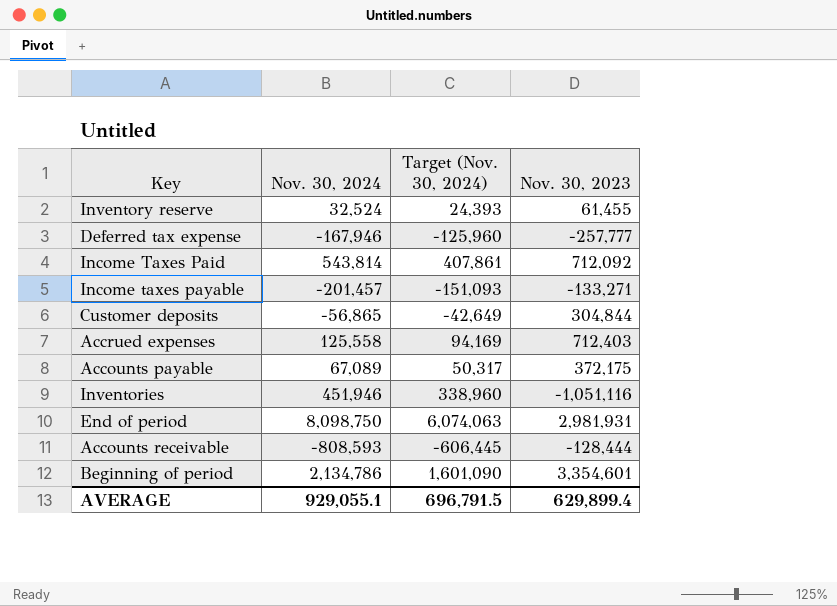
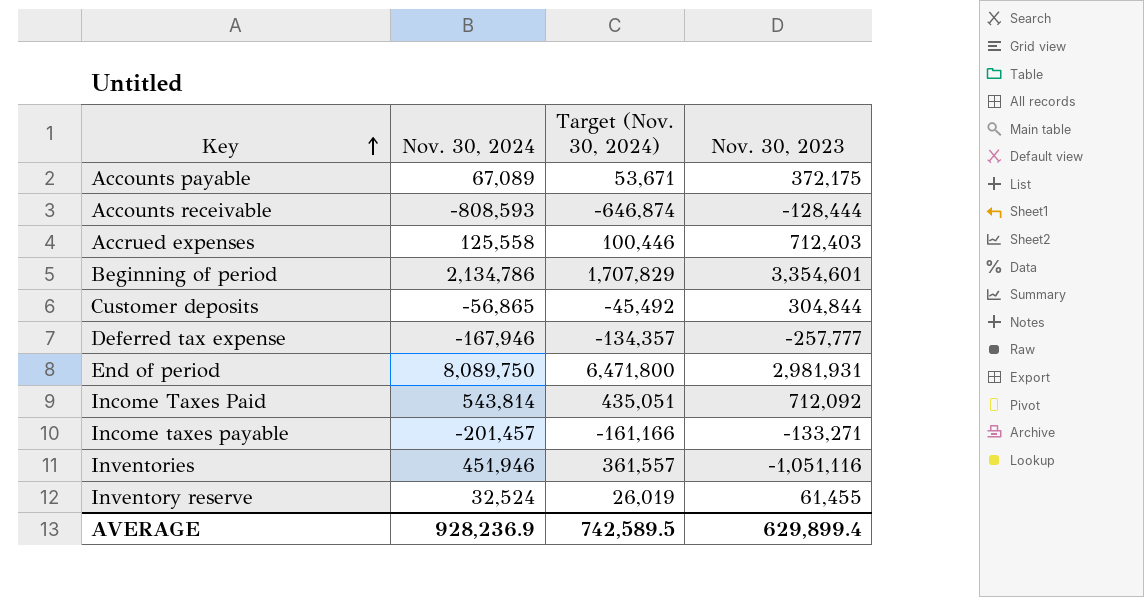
row order: none -> Key ascending
column Target (Nov. 30, 2024) | formula: [Nov. 30, 2024] * 0.75 -> [Nov. 30, 2024] * 0.8
End of period | Nov. 30, 2024: 8,098,750 -> 8,089,750
AVERAGE | Nov. 30, 2024: 929,055.1 -> 928,236.9
AVERAGE | Target (Nov. 30, 2024): 696,791.5 -> 742,589.5

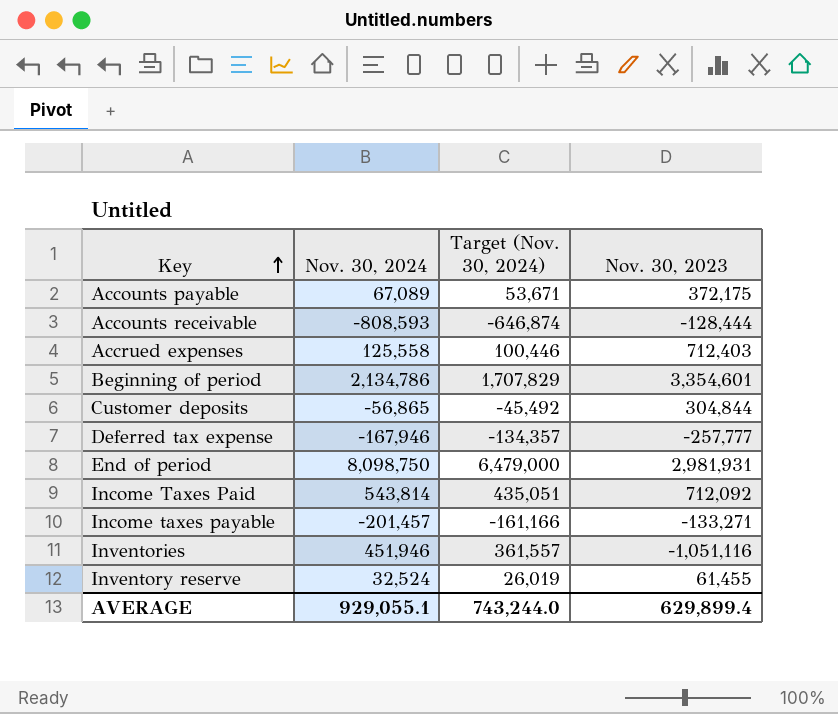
End of period | Nov. 30, 2024: 8,089,750 -> 8,098,750
End of period | Target (Nov. 30, 2024): 6,471,800 -> 6,479,000
AVERAGE | Nov. 30, 2024: 928,236.9 -> 929,055.1
AVERAGE | Target (Nov. 30, 2024): 742,589.5 -> 743,244.0

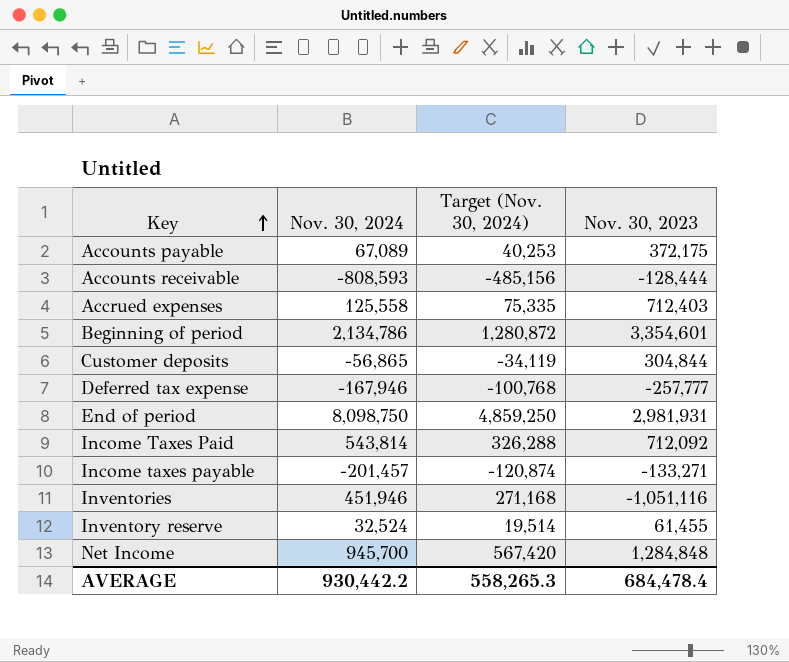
column Target (Nov. 30, 2024) | formula: [Nov. 30, 2024] * 0.8 -> [Nov. 30, 2024] * 0.6
row Net Income: none -> 945,700 | 567,420 | 1,284,848
AVERAGE | Nov. 30, 2024: 929,055.1 -> 930,442.2
AVERAGE | Target (Nov. 30, 2024): 743,244.0 -> 558,265.3
AVERAGE | Nov. 30, 2023: 629,899.4 -> 684,478.4

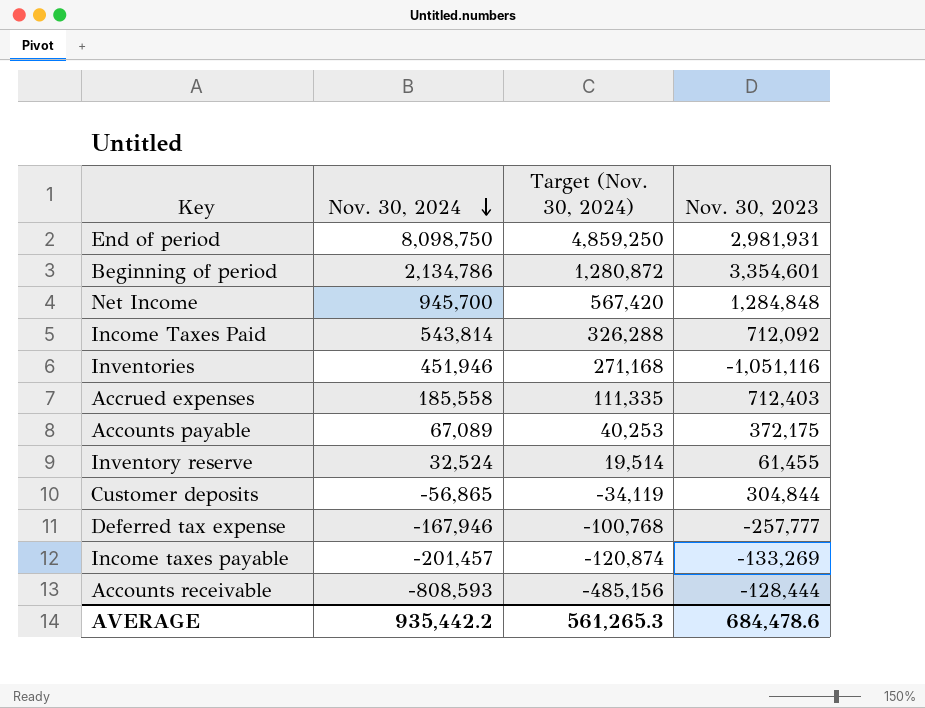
row order: Key ascending -> Nov. 30, 2024 descending
Accrued expenses | Nov. 30, 2024: 125,558 -> 185,558
Accrued expenses | Target (Nov. 30, 2024): 75,335 -> 111,335
Income taxes payable | Nov. 30, 2023: -133,271 -> -133,269
AVERAGE | Nov. 30, 2024: 930,442.2 -> 935,442.2
AVERAGE | Target (Nov. 30, 2024): 558,265.3 -> 561,265.3
AVERAGE | Nov. 30, 2023: 684,478.4 -> 684,478.6

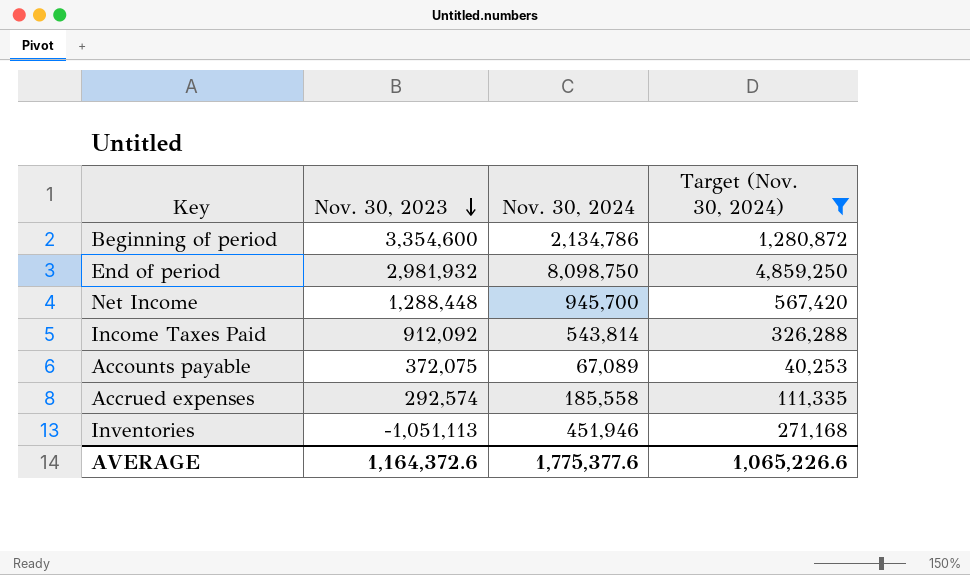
filter: none -> Target (Nov. 30, 2024) >= 40,253
row order: Nov. 30, 2024 descending -> Nov. 30, 2023 descending
column Nov. 30, 2023 | position: 4 -> 2
Beginning of period | Nov. 30, 2023: 3,354,601 -> 3,354,600
End of period | Nov. 30, 2023: 2,981,931 -> 2,981,932
Net Income | Nov. 30, 2023: 1,284,848 -> 1,288,448
Income Taxes Paid | Nov. 30, 2023: 712,092 -> 912,092
Accounts payable | Nov. 30, 2023: 372,175 -> 372,075
Accrued expenses | Nov. 30, 2023: 712,403 -> 292,574
Inventories | Nov. 30, 2023: -1,051,116 -> -1,051,113
AVERAGE | Nov. 30, 2023: 684,478.6 -> 1,164,372.6
AVERAGE | Nov. 30, 2024: 935,442.2 -> 1,775,377.6
AVERAGE | Target (Nov. 30, 2024): 561,265.3 -> 1,065,226.6

